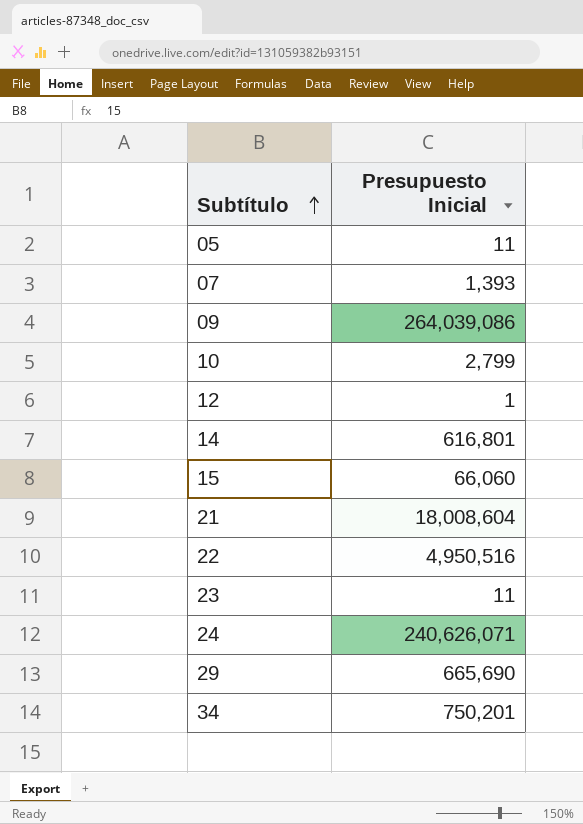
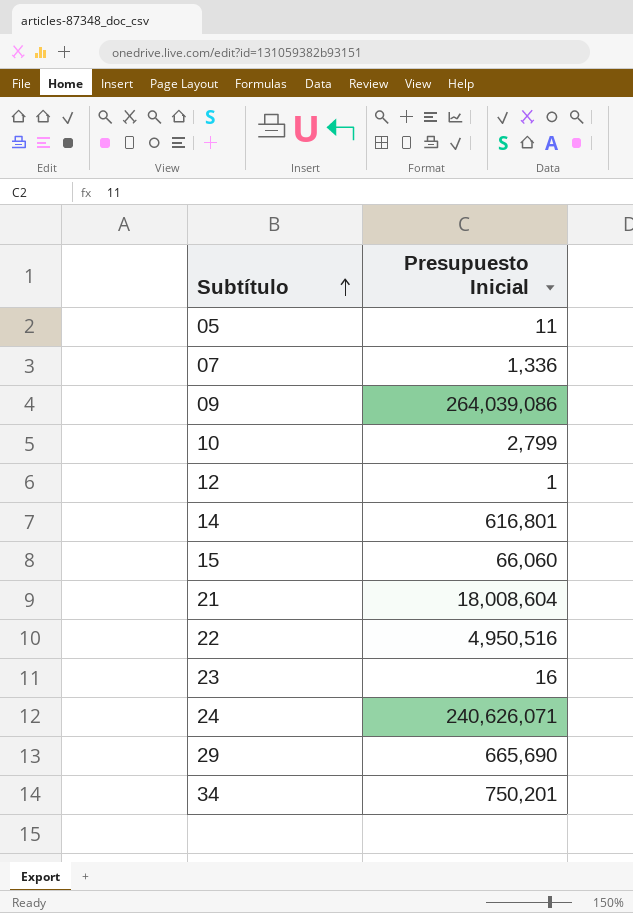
07 | Presupuesto Inicial: 1,393 -> 1,336
23 | Presupuesto Inicial: 11 -> 16

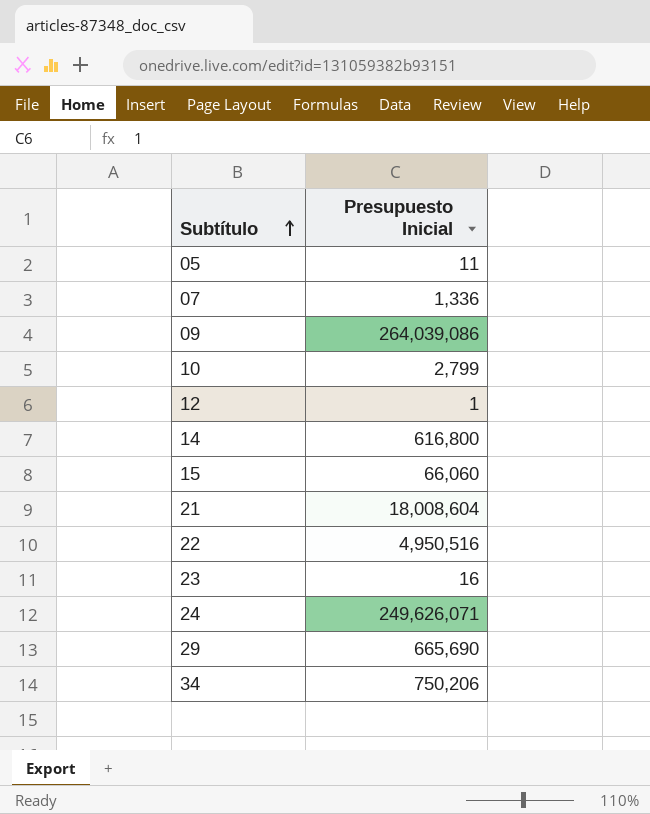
14 | Presupuesto Inicial: 616,801 -> 616,800
24 | Presupuesto Inicial: 240,626,071 -> 249,626,071
34 | Presupuesto Inicial: 750,201 -> 750,206

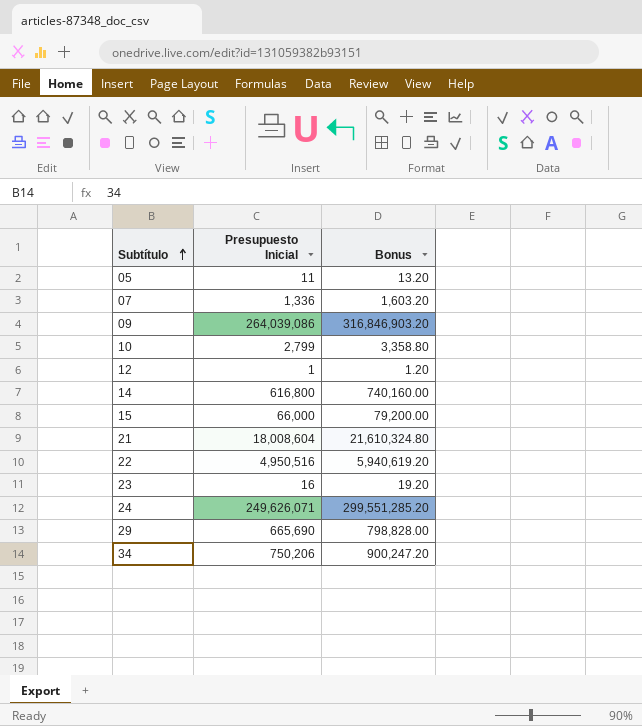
column Bonus | formula: none -> [Presupuesto Inicial] * 1.2
15 | Presupuesto Inicial: 66,060 -> 66,000

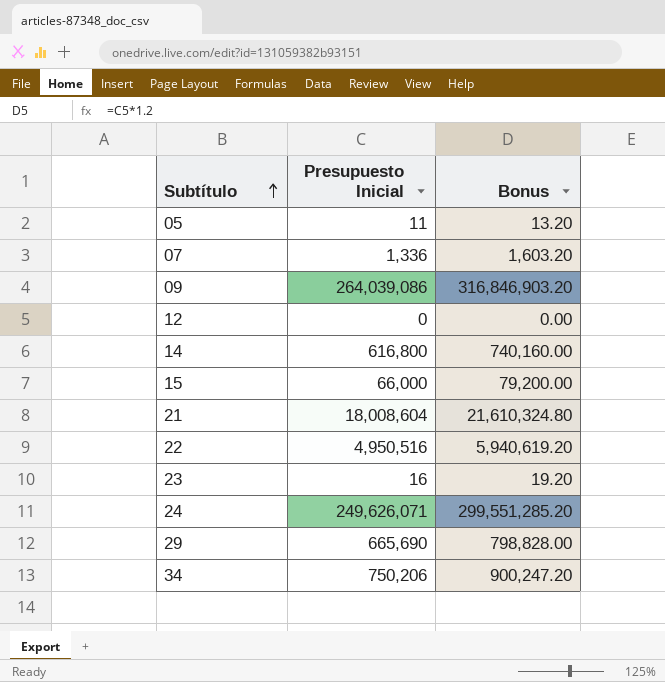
row 10: 2,799 | 3,358.80 -> none
12 | Presupuesto Inicial: 1 -> 0
12 | Bonus: 1.20 -> 0.00

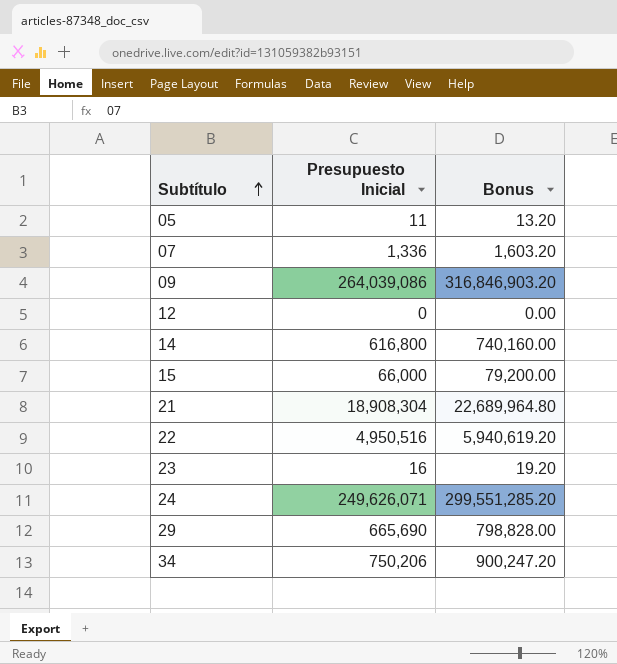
21 | Presupuesto Inicial: 18,008,604 -> 18,908,304
21 | Bonus: 21,610,324.80 -> 22,689,964.80

